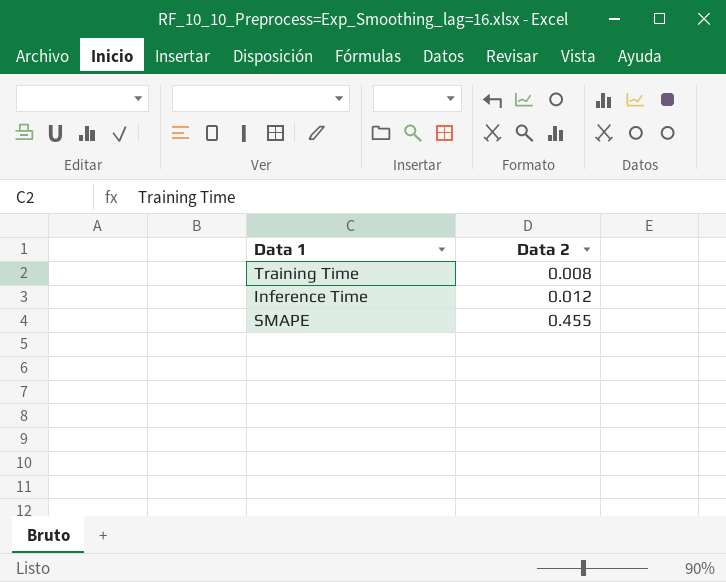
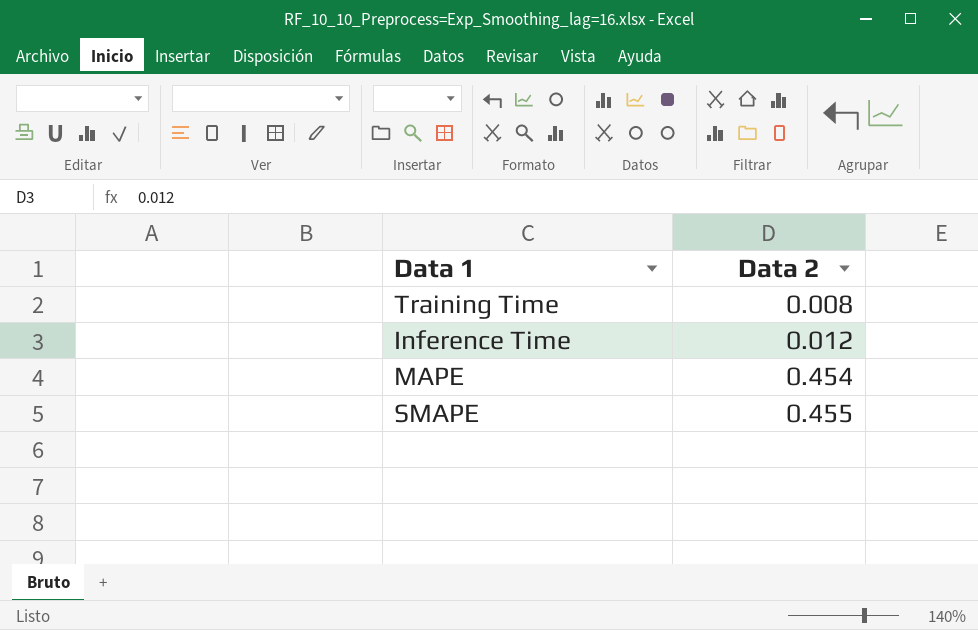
row MAPE: none -> 0.454

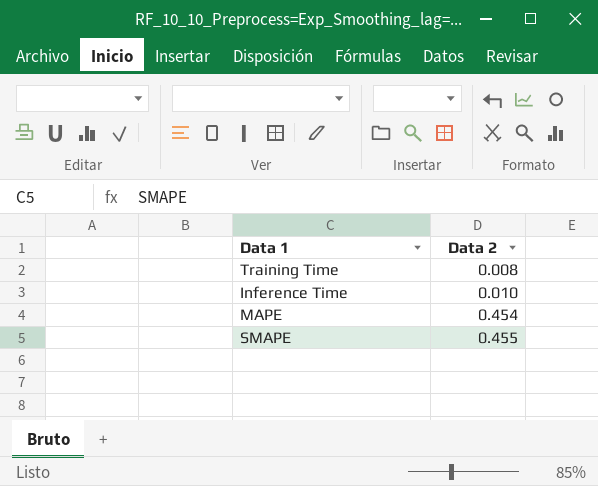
Inference Time | Data 2: 0.012 -> 0.010

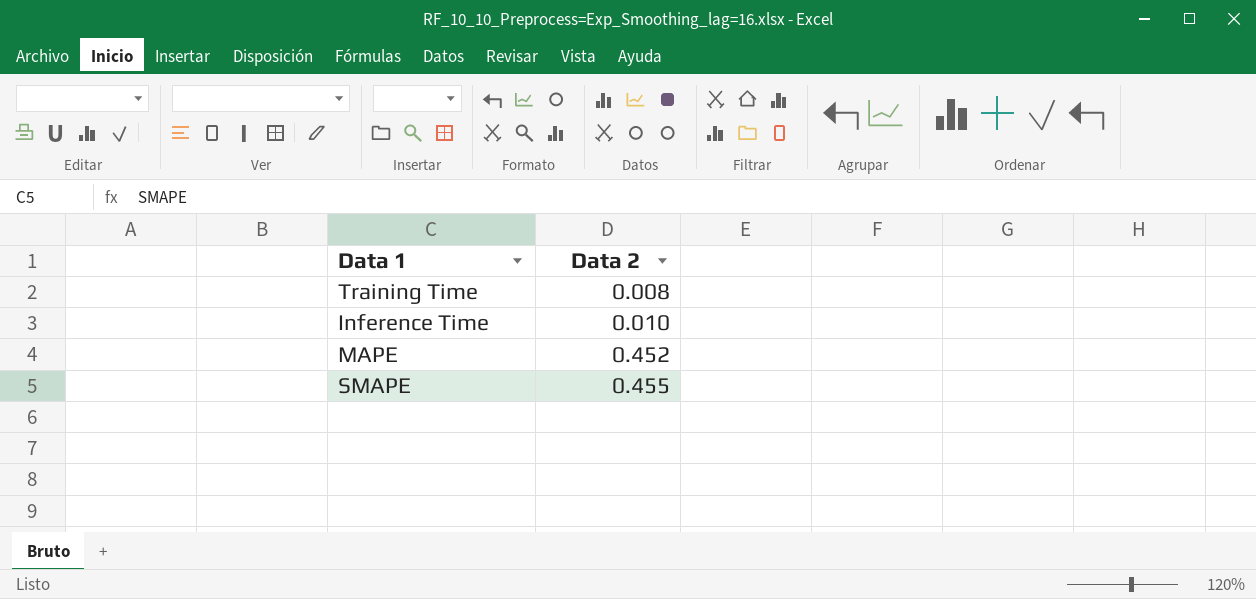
MAPE | Data 2: 0.454 -> 0.452

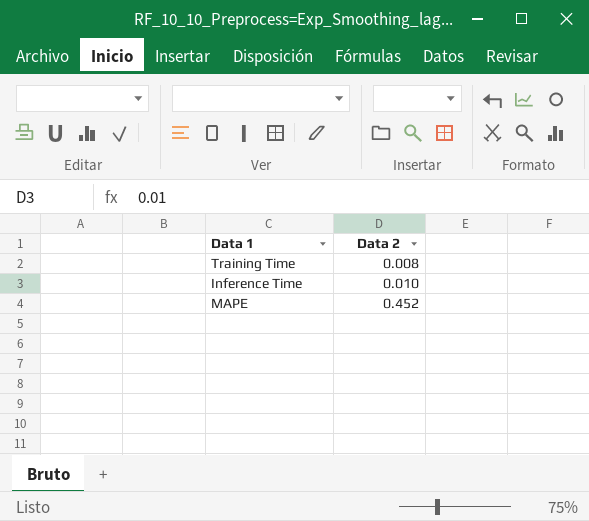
row SMAPE: 0.455 -> none

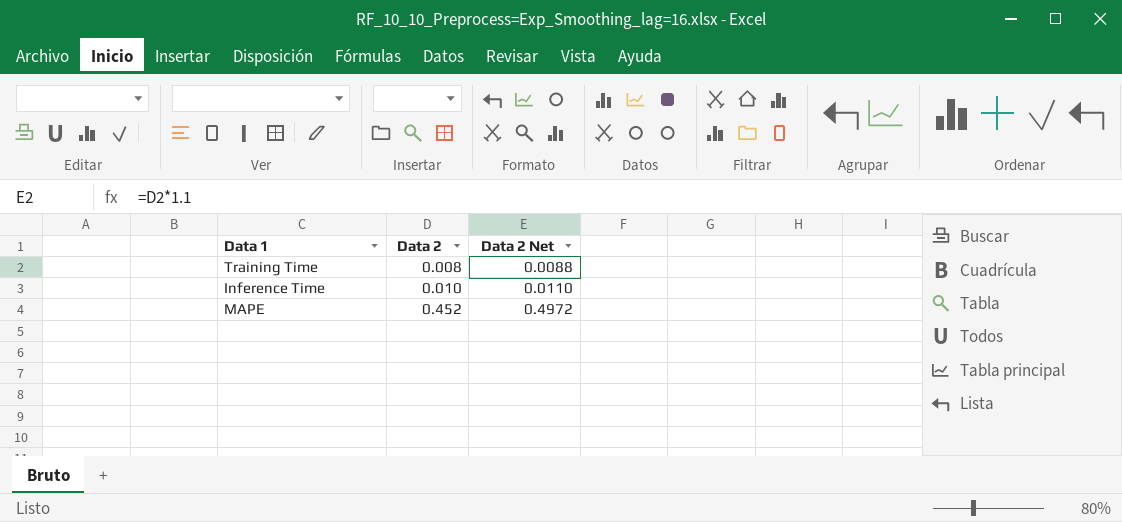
column Data 2 Net | formula: none -> [Data 2] * 1.1

